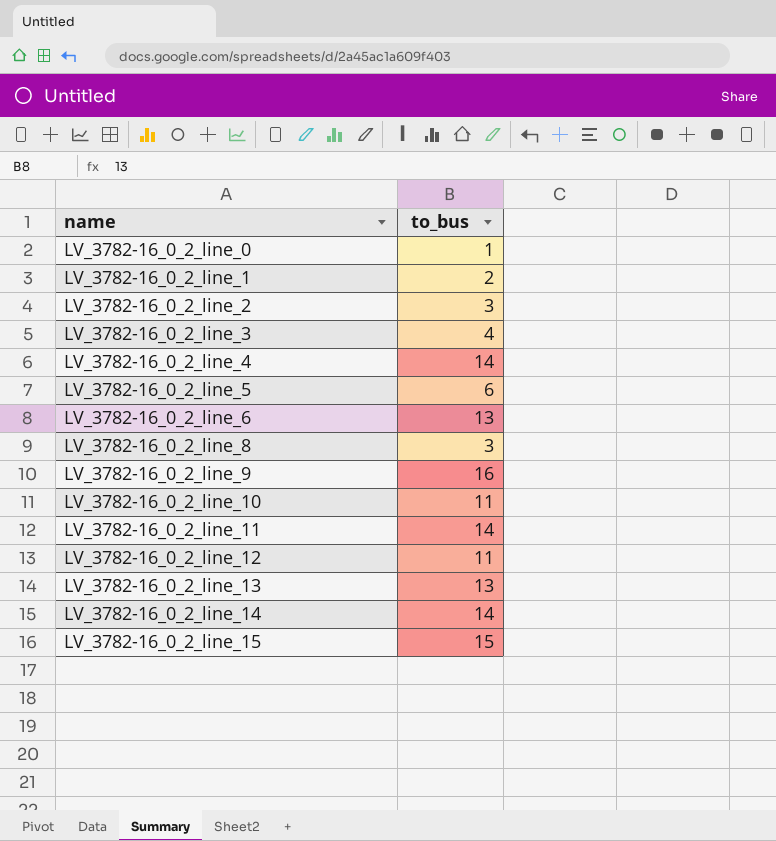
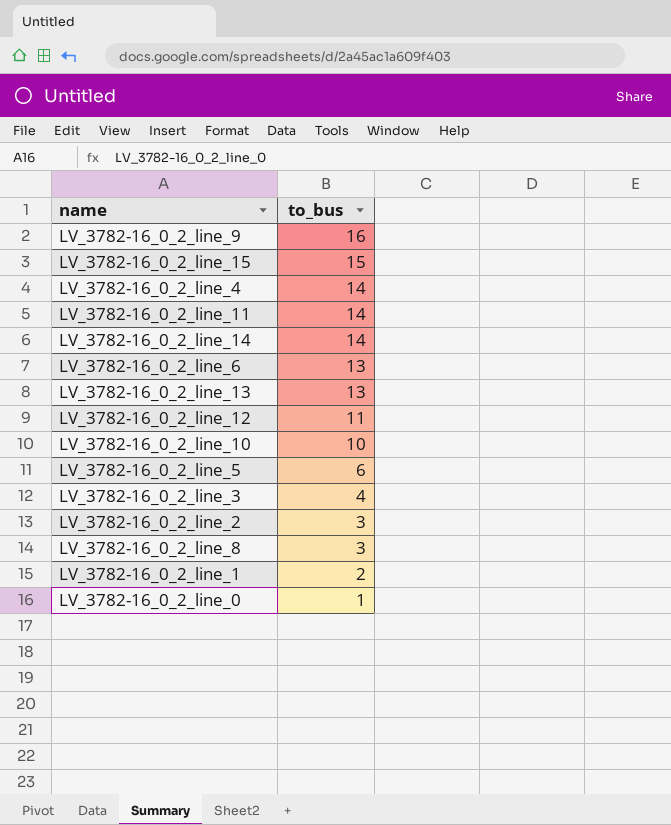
row order: name ascending -> to_bus descending
LV_3782-16_0_2_line_10 | to_bus: 11 -> 10

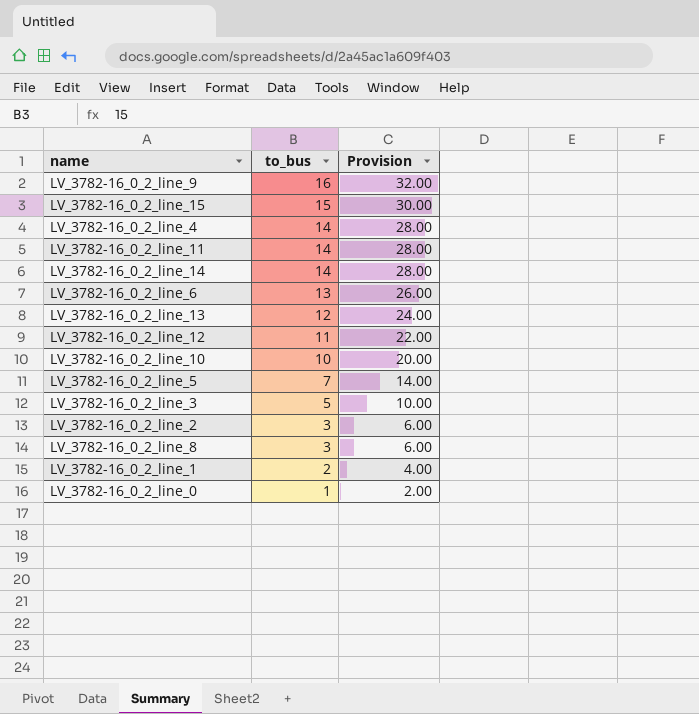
column Provision | formula: none -> [to_bus] * 2
LV_3782-16_0_2_line_13 | to_bus: 13 -> 12
LV_3782-16_0_2_line_5 | to_bus: 6 -> 7
LV_3782-16_0_2_line_3 | to_bus: 4 -> 5

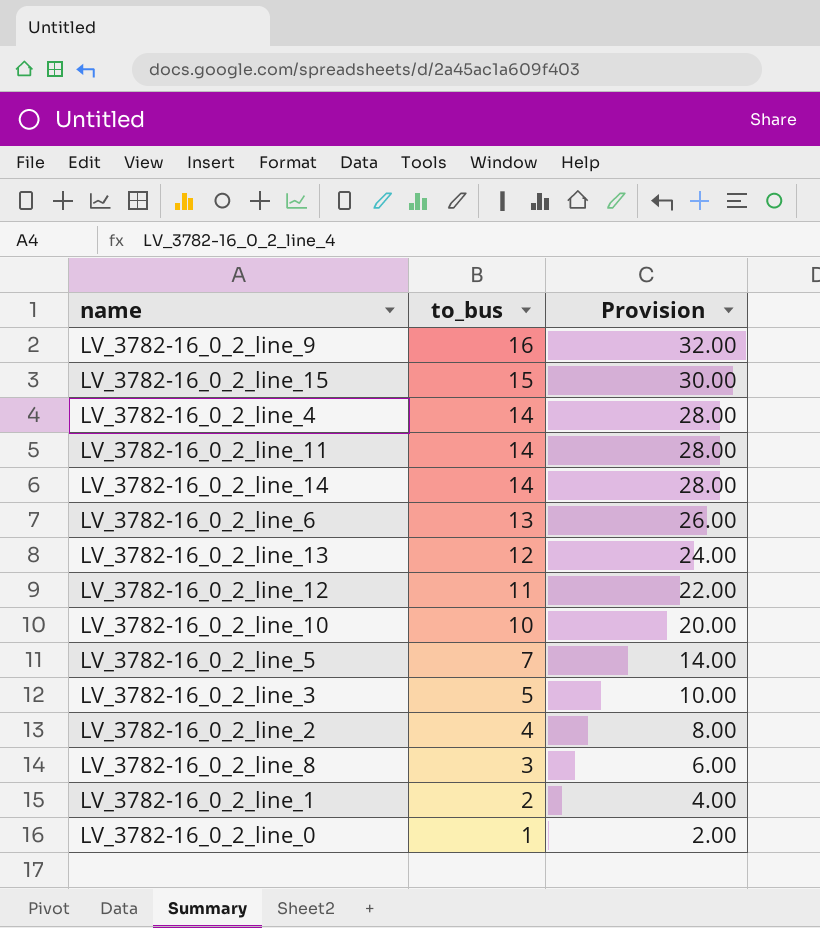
LV_3782-16_0_2_line_2 | to_bus: 3 -> 4
LV_3782-16_0_2_line_2 | Provision: 6.00 -> 8.00

